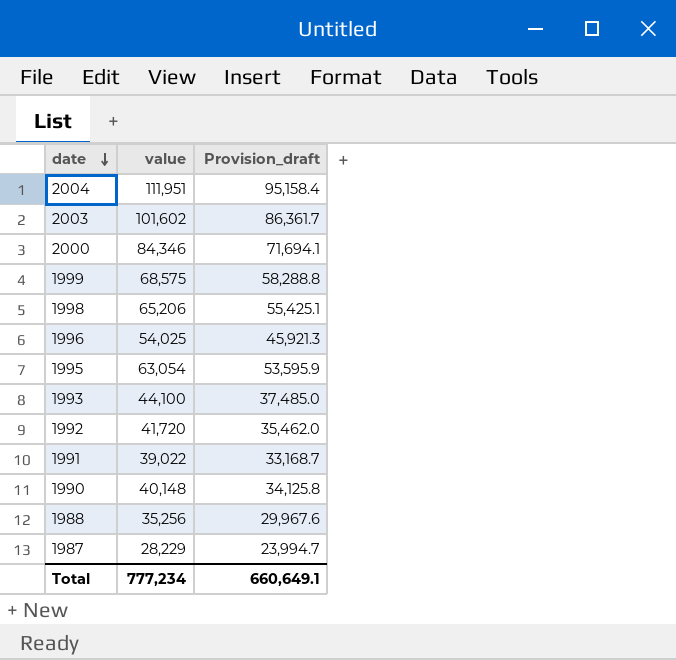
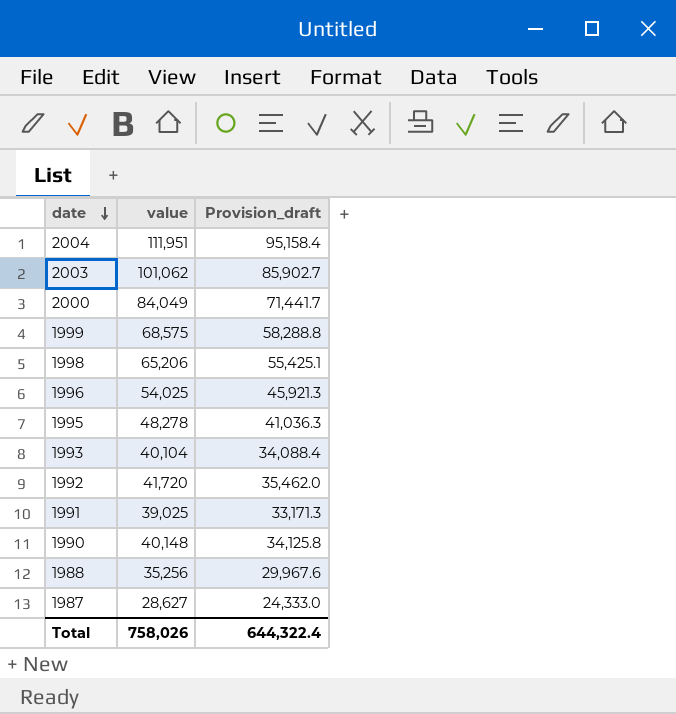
2003 | value: 101,602 -> 101,062
2003 | Provision_draft: 86,361.7 -> 85,902.7
2000 | value: 84,346 -> 84,049
2000 | Provision_draft: 71,694.1 -> 71,441.7
1995 | value: 63,054 -> 48,278
1995 | Provision_draft: 53,595.9 -> 41,036.3
1993 | value: 44,100 -> 40,104
1993 | Provision_draft: 37,485.0 -> 34,088.4
1991 | value: 39,022 -> 39,025
1991 | Provision_draft: 33,168.7 -> 33,171.3
1987 | value: 28,229 -> 28,627
1987 | Provision_draft: 23,994.7 -> 24,333.0
Total | value: 777,234 -> 758,026
Total | Provision_draft: 660,649.1 -> 644,322.4

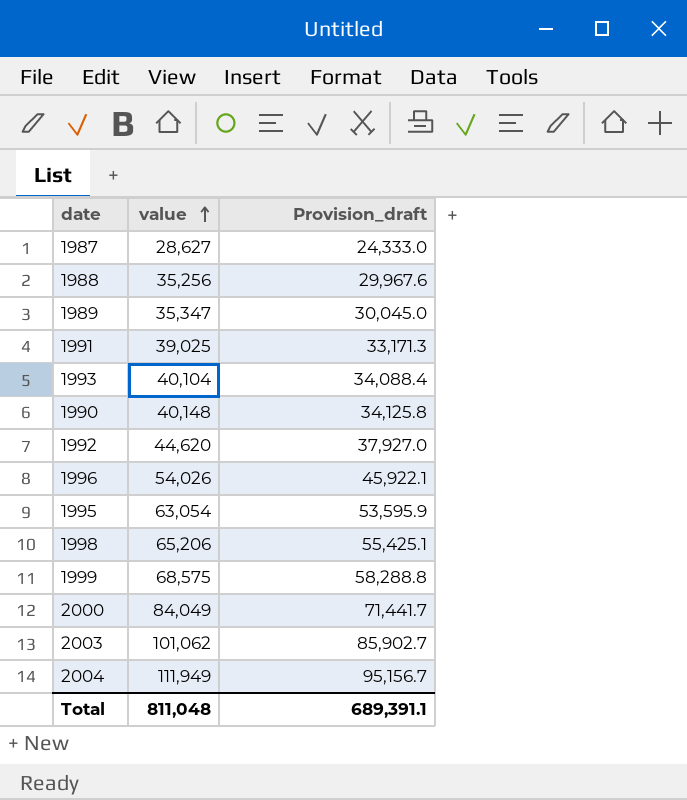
row order: date descending -> value ascending
row 1989: none -> 35,347 | 30,045.0
1992 | value: 41,720 -> 44,620
1992 | Provision_draft: 35,462.0 -> 37,927.0
1996 | value: 54,025 -> 54,026
1996 | Provision_draft: 45,921.3 -> 45,922.1
1995 | value: 48,278 -> 63,054
1995 | Provision_draft: 41,036.3 -> 53,595.9
2004 | value: 111,951 -> 111,949
2004 | Provision_draft: 95,158.4 -> 95,156.7
Total | value: 758,026 -> 811,048
Total | Provision_draft: 644,322.4 -> 689,391.1

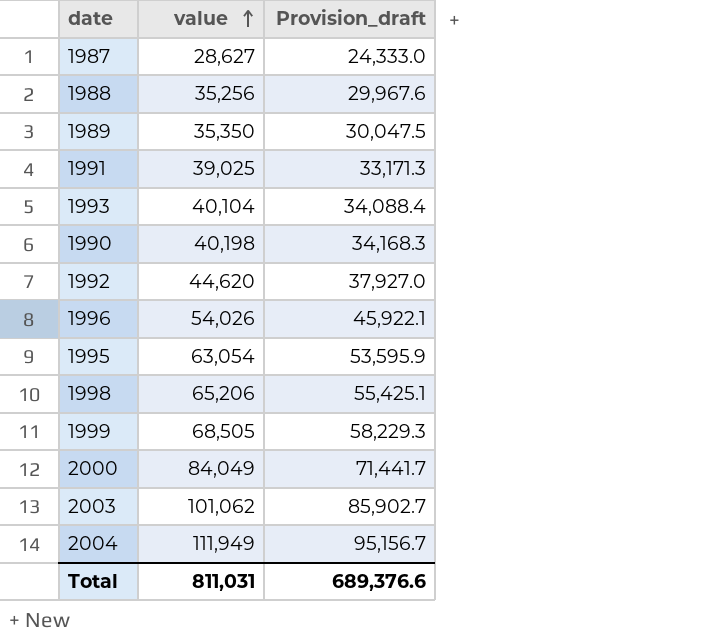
1989 | value: 35,347 -> 35,350
1989 | Provision_draft: 30,045.0 -> 30,047.5
1990 | value: 40,148 -> 40,198
1990 | Provision_draft: 34,125.8 -> 34,168.3
1999 | value: 68,575 -> 68,505
1999 | Provision_draft: 58,288.8 -> 58,229.3
Total | value: 811,048 -> 811,031
Total | Provision_draft: 689,391.1 -> 689,376.6

